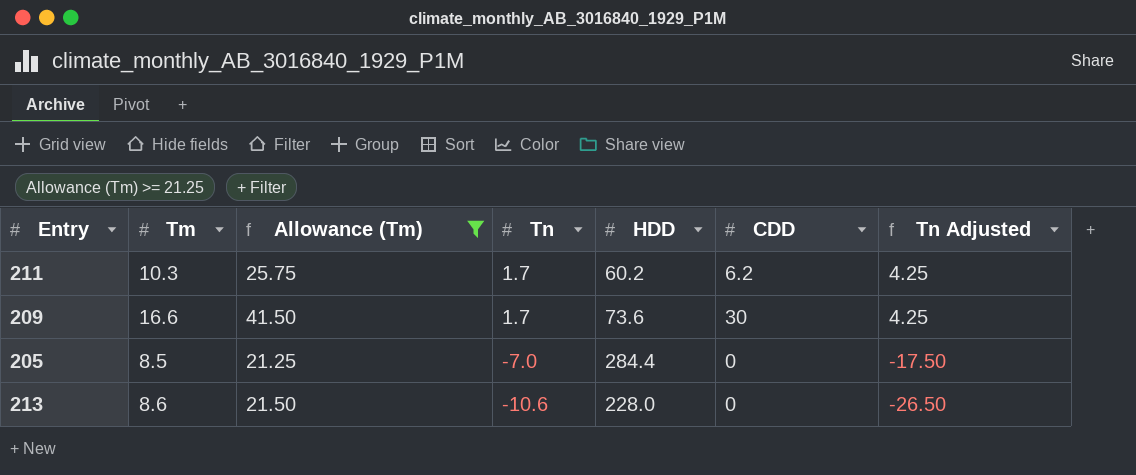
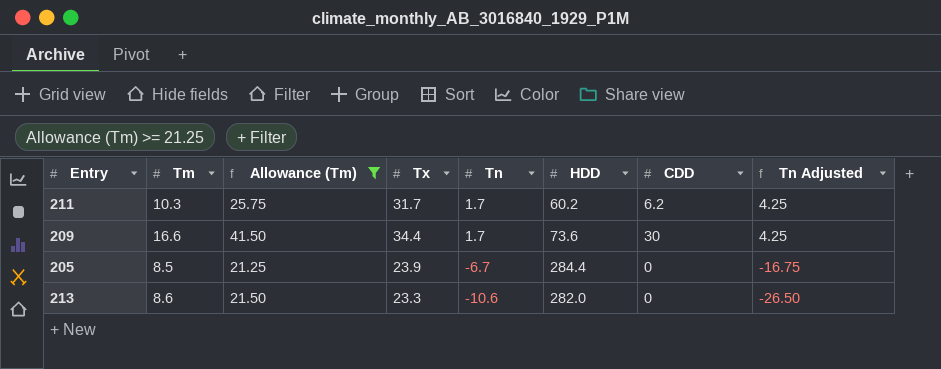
column Tx | position: none -> 4
205 | Tn: -7.0 -> -6.7
205 | Tn Adjusted: -17.50 -> -16.75
213 | HDD: 228.0 -> 282.0

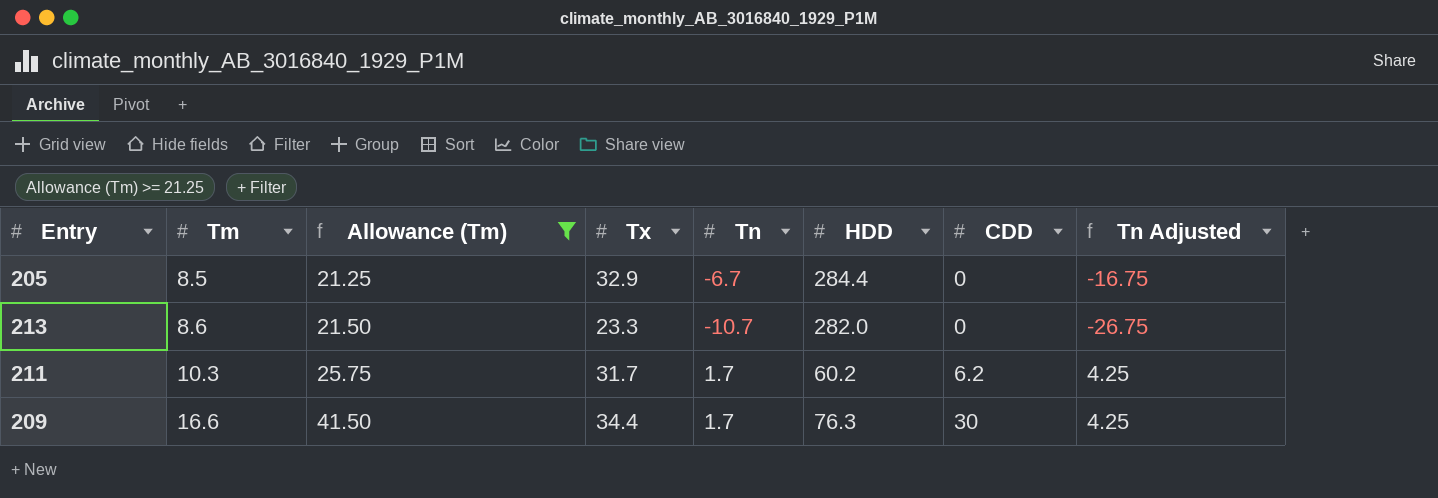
row order: Tn descending -> Tm ascending
205 | Tx: 23.9 -> 32.9
213 | Tn: -10.6 -> -10.7
213 | Tn Adjusted: -26.50 -> -26.75
209 | HDD: 73.6 -> 76.3

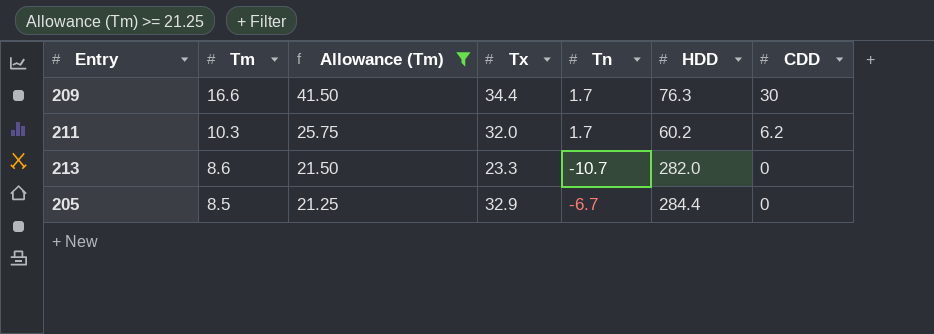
row order: Tm ascending -> Tm descending
column Tn Adjusted | formula: [Tn] * 2.5 -> none
211 | Tx: 31.7 -> 32.0

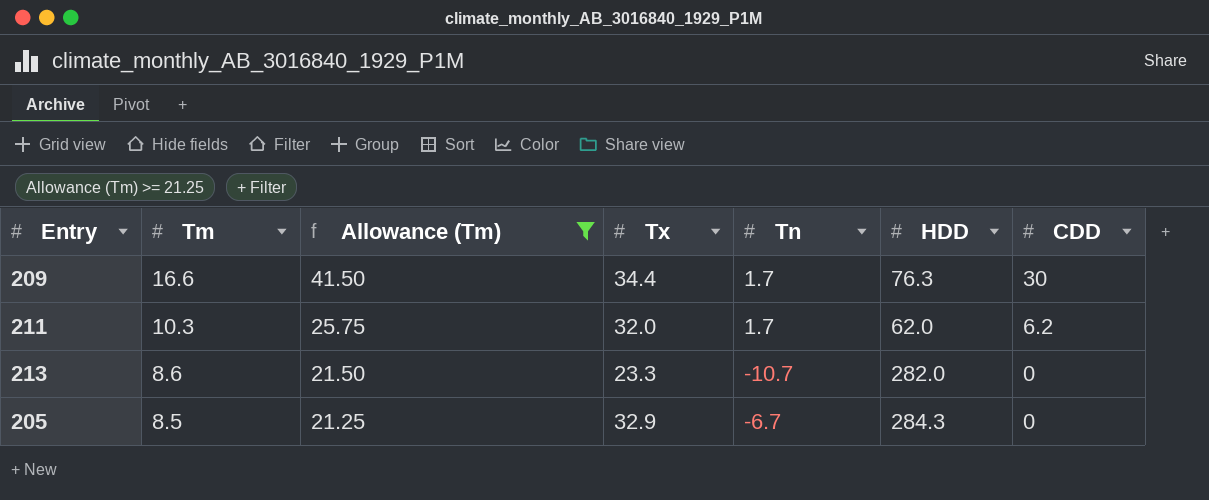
211 | HDD: 60.2 -> 62.0
205 | HDD: 284.4 -> 284.3

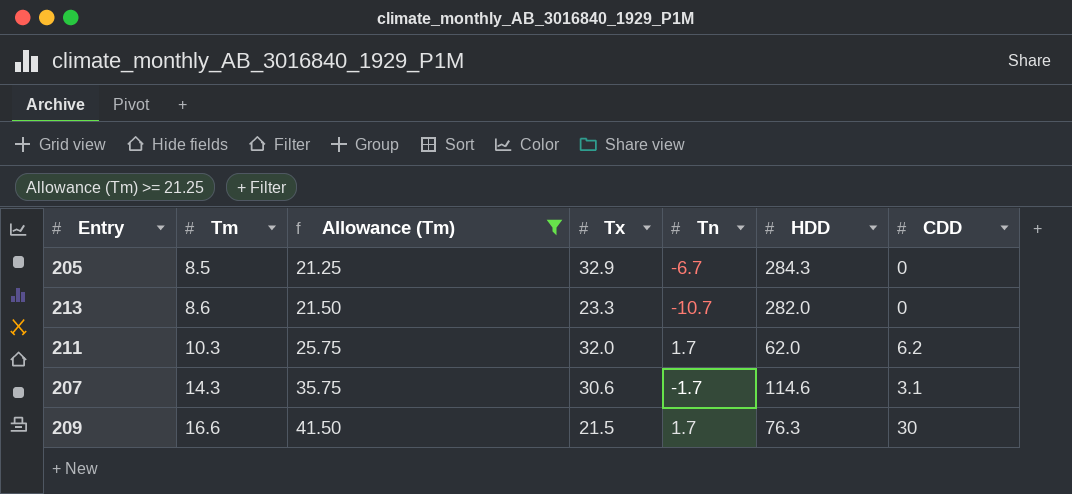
row order: Tm descending -> Tm ascending
row 207: none -> 14.3 | 35.75 | 30.6 | -1.7 | 114.6 | 3.1
209 | Tx: 34.4 -> 21.5

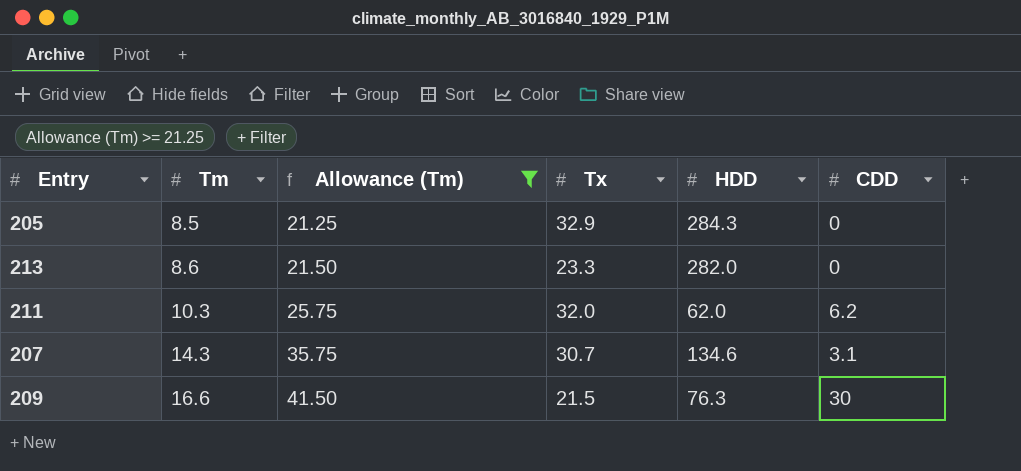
column Tn | position: 5 -> none
207 | Tx: 30.6 -> 30.7
207 | HDD: 114.6 -> 134.6

